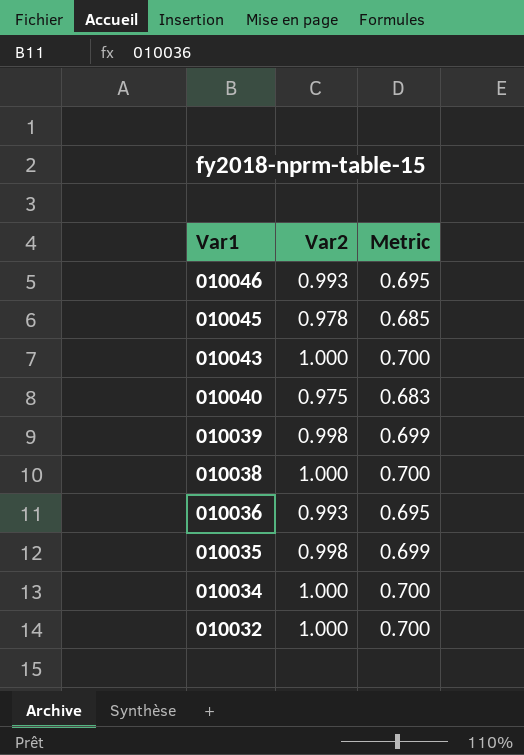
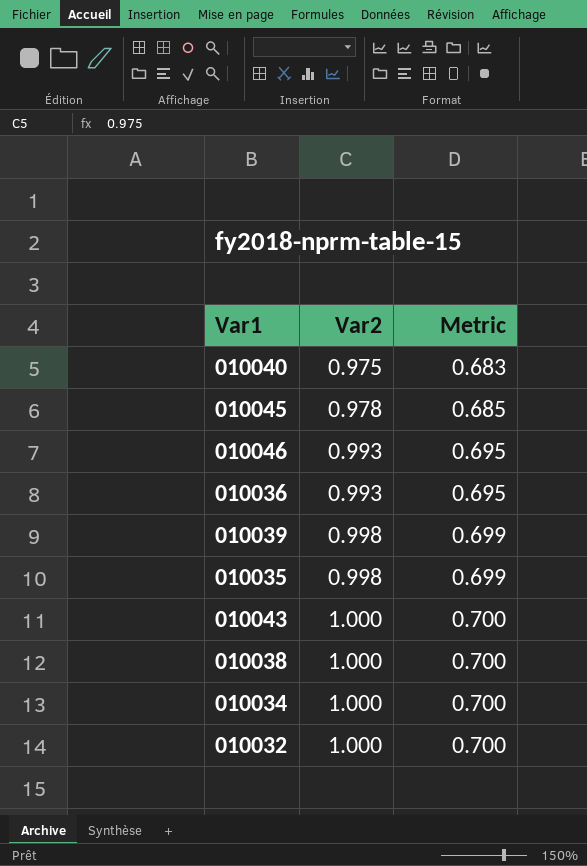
row order: Var1 descending -> Var2 ascending

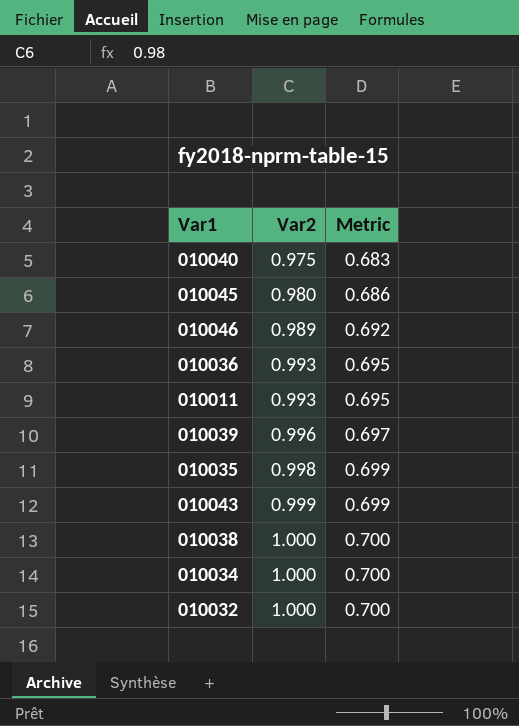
010045 | Var2: 0.978 -> 0.980
010045 | Metric: 0.685 -> 0.686
010046 | Var2: 0.993 -> 0.989
010046 | Metric: 0.695 -> 0.692
row 010011: none -> 0.993 | 0.695
010039 | Var2: 0.998 -> 0.996
010039 | Metric: 0.699 -> 0.697
010043 | Var2: 1.000 -> 0.999
010043 | Metric: 0.700 -> 0.699

